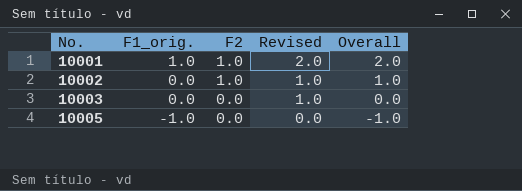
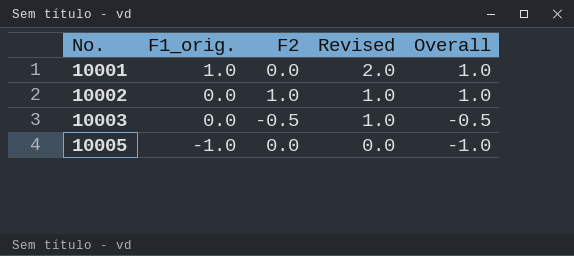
10001 | F2: 1.0 -> 0.0
10001 | Overall: 2.0 -> 1.0
10003 | F2: 0.0 -> -0.5
10003 | Overall: 0.0 -> -0.5

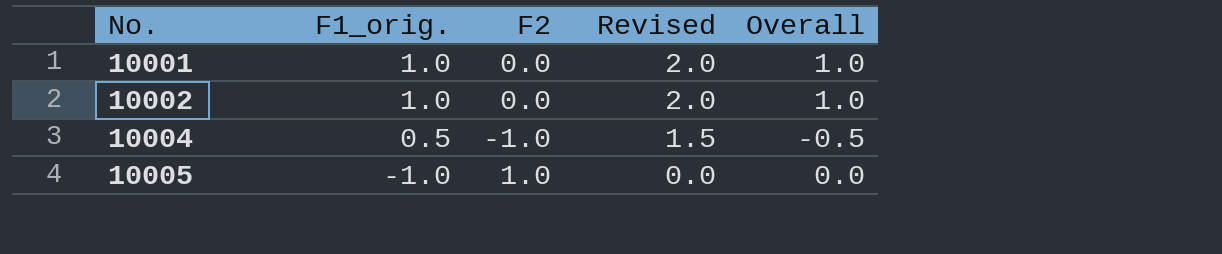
row 10003: 0.0 | -0.5 | 1.0 | -0.5 -> none
10002 | F1_orig.: 0.0 -> 1.0
10002 | F2: 1.0 -> 0.0
10002 | Revised: 1.0 -> 2.0
row 10004: none -> 0.5 | -1.0 | 1.5 | -0.5
10005 | F2: 0.0 -> 1.0
10005 | Overall: -1.0 -> 0.0

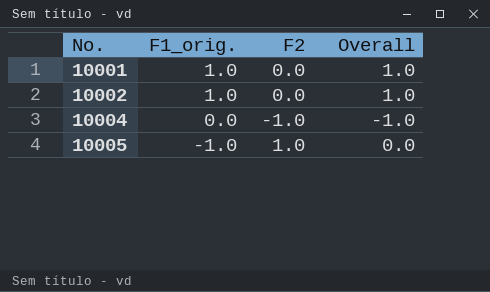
column Revised | formula: [F1_orig.] + 1 -> none
10004 | F1_orig.: 0.5 -> 0.0
10004 | Overall: -0.5 -> -1.0

